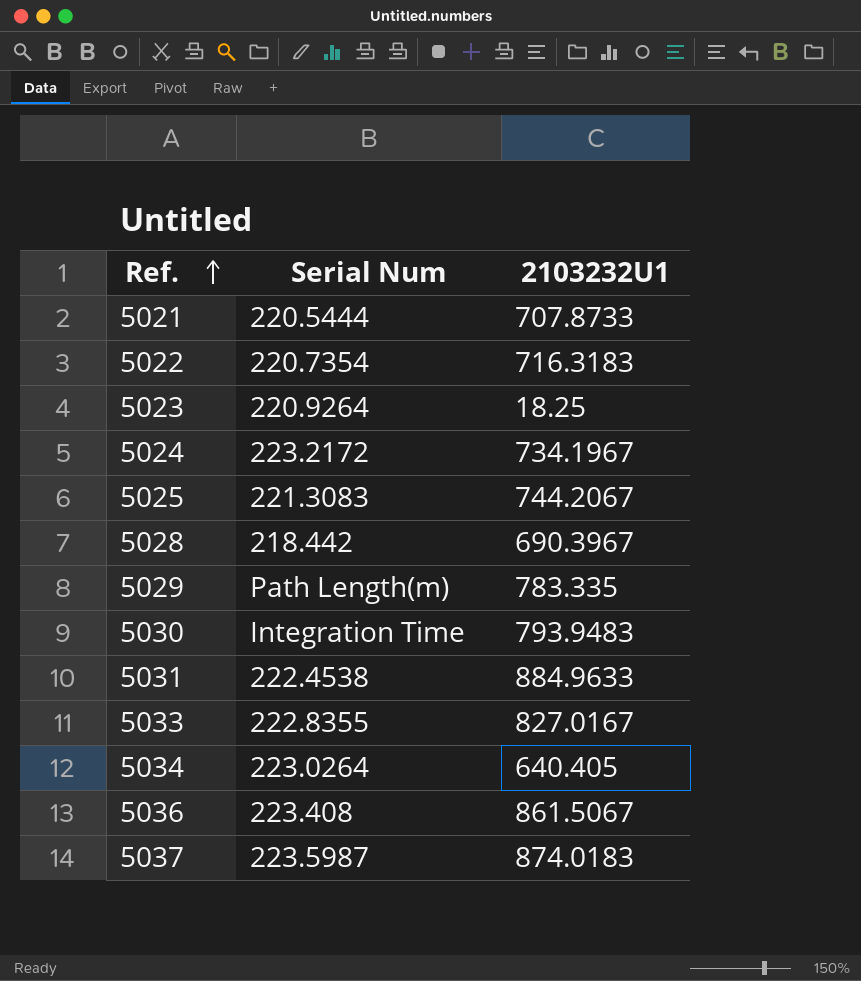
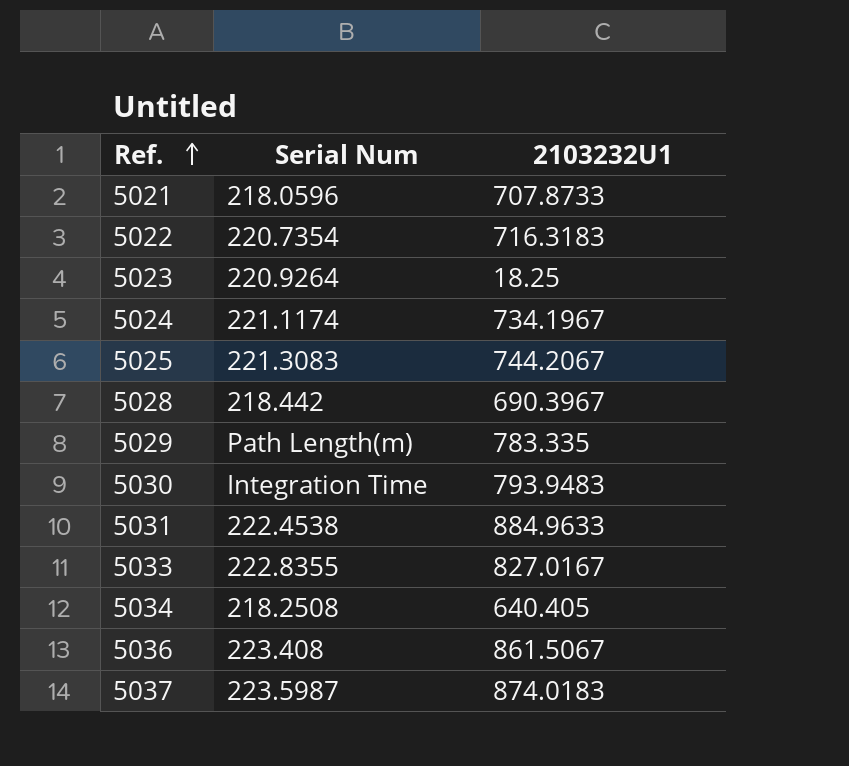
5021 | Serial Num: 220.5444 -> 218.0596
5024 | Serial Num: 223.2172 -> 221.1174
5034 | Serial Num: 223.0264 -> 218.2508

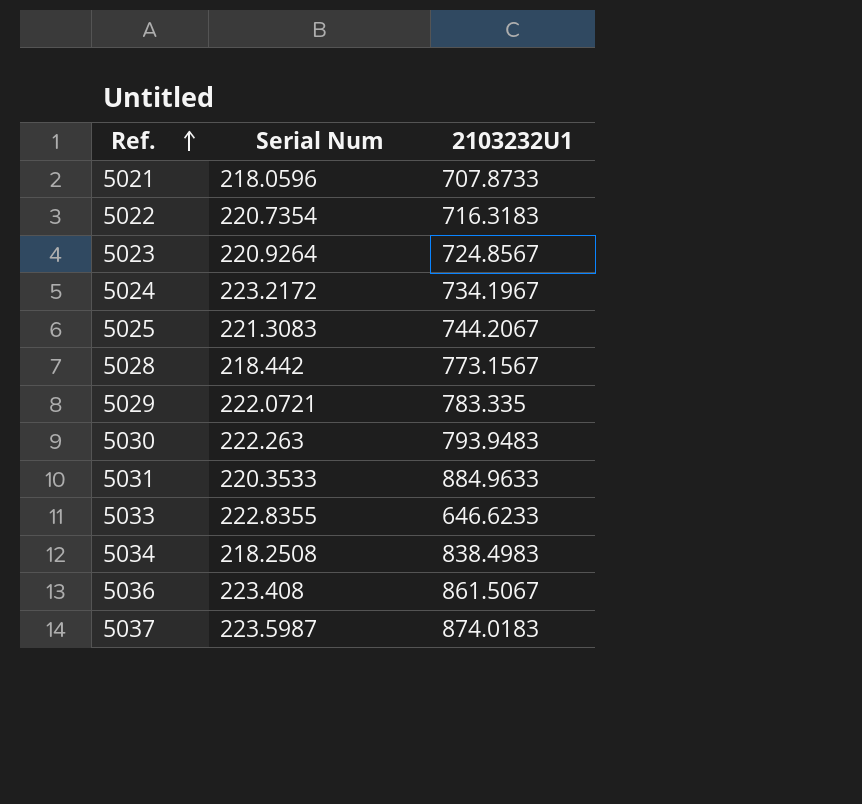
5023 | 2103232U1: 18.25 -> 724.8567
5024 | Serial Num: 221.1174 -> 223.2172
5028 | 2103232U1: 690.3967 -> 773.1567
5029 | Serial Num: Path Length(m) -> 222.0721
5030 | Serial Num: Integration Time -> 222.263
5031 | Serial Num: 222.4538 -> 220.3533
5033 | 2103232U1: 827.0167 -> 646.6233
5034 | 2103232U1: 640.405 -> 838.4983

